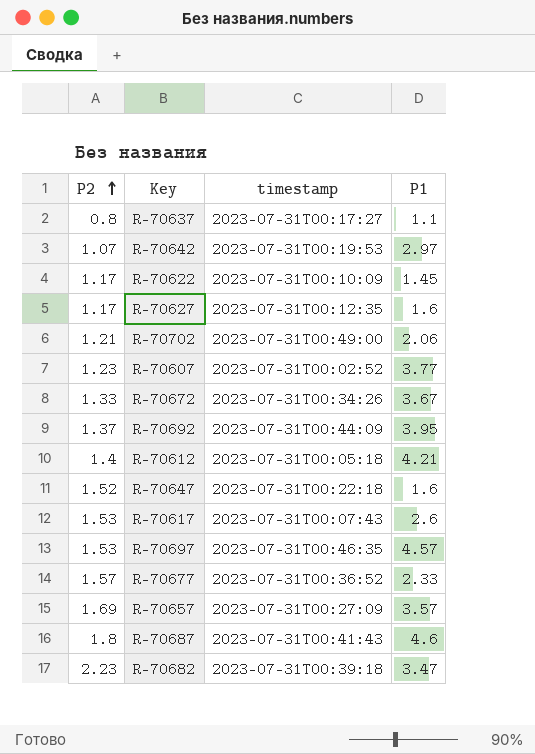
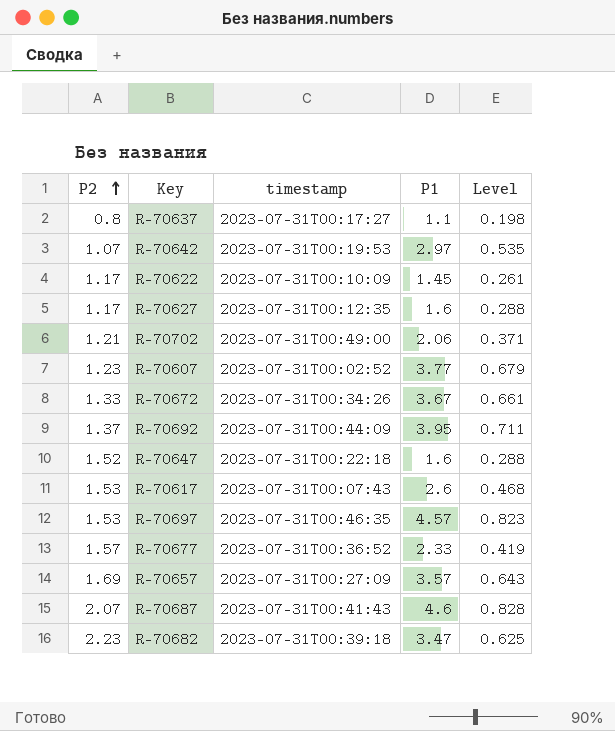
column Level | formula: none -> [P1] * 0.18
row R-70612: 1.4 | 2023-07-31T00:05:18 | 4.21 -> none
R-70687 | P2: 1.8 -> 2.07

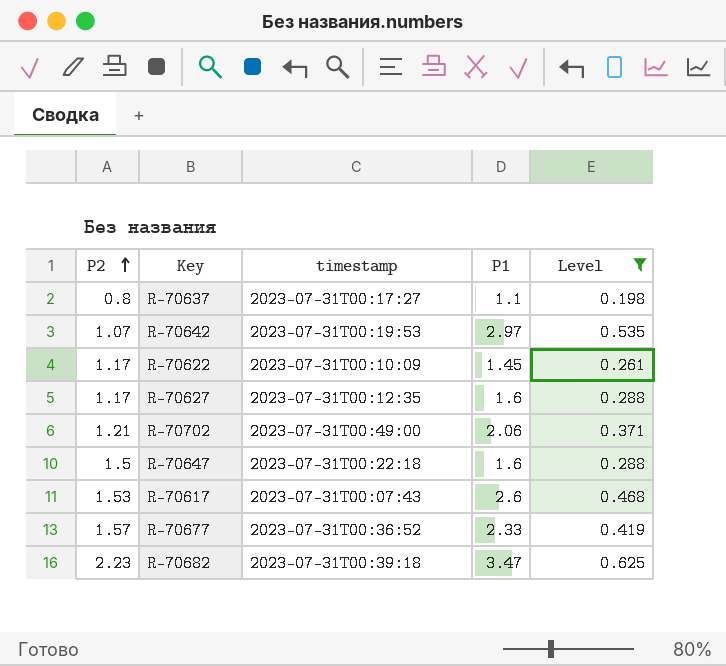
filter: none -> Level <= 0.625
R-70647 | P2: 1.52 -> 1.5

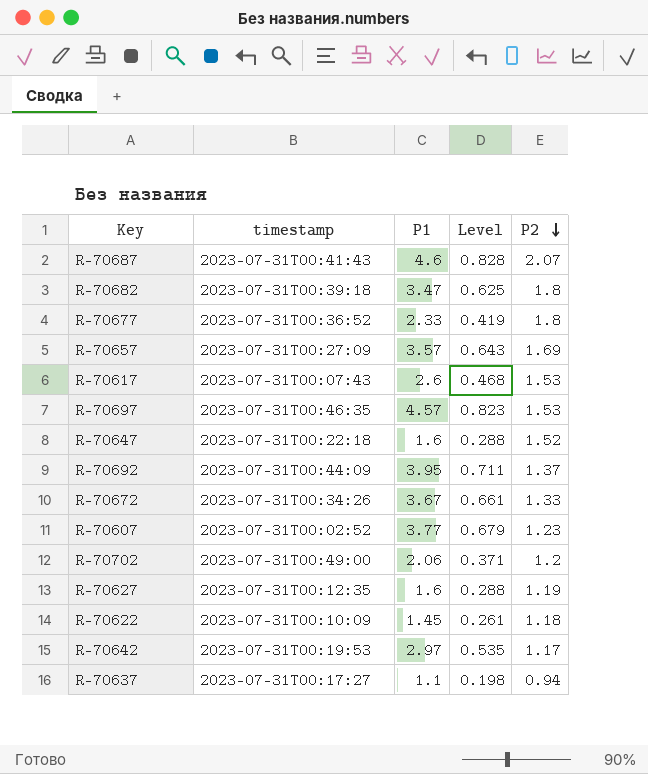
filter: Level <= 0.625 -> none
row order: P2 ascending -> P2 descending
column P2 | position: 1 -> 5
R-70682 | P2: 2.23 -> 1.8
R-70677 | P2: 1.57 -> 1.8
R-70647 | P2: 1.5 -> 1.52
R-70702 | P2: 1.21 -> 1.2
R-70627 | P2: 1.17 -> 1.19
R-70622 | P2: 1.17 -> 1.18
R-70642 | P2: 1.07 -> 1.17
R-70637 | P2: 0.8 -> 0.94

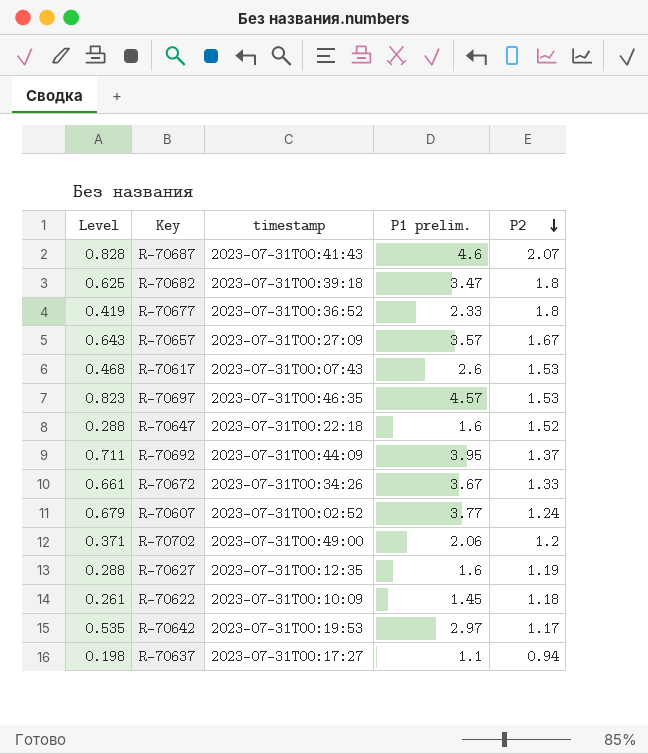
column Level | position: 4 -> 1
column name: P1 -> P1 prelim.
R-70657 | P2: 1.69 -> 1.67
R-70607 | P2: 1.23 -> 1.24

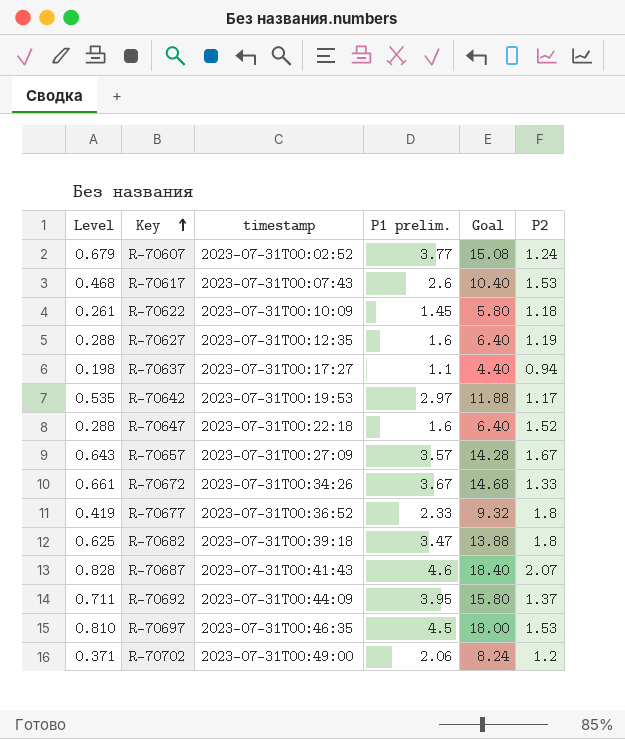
row order: P2 descending -> Key ascending
column Goal | formula: none -> [P1 prelim.] * 4
R-70697 | Level: 0.823 -> 0.810
R-70697 | P1 prelim.: 4.57 -> 4.5

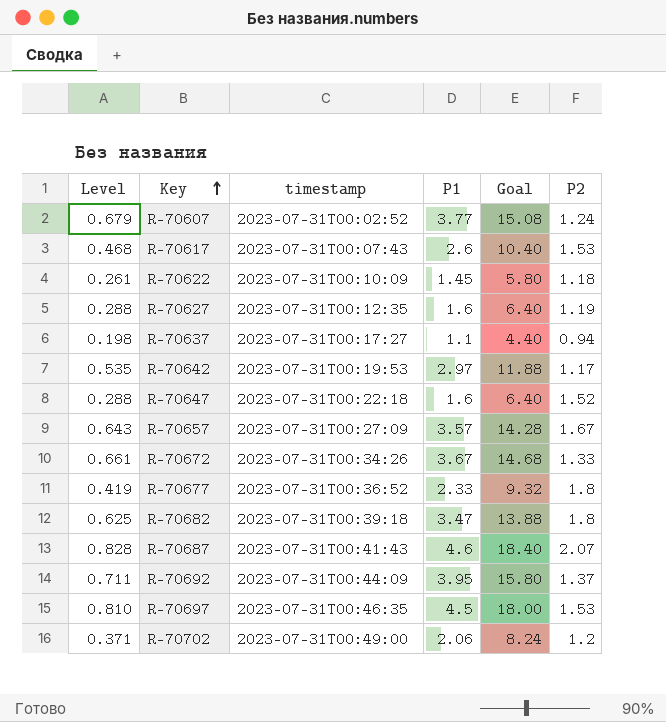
column name: P1 prelim. -> P1

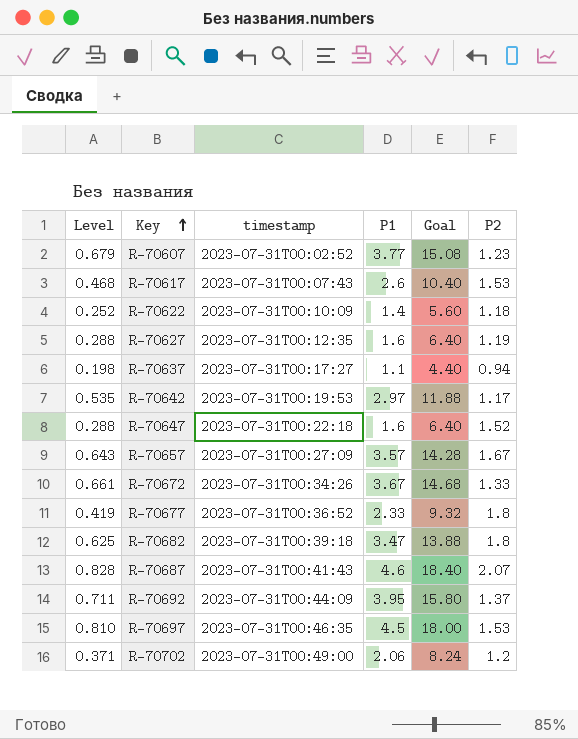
R-70607 | P2: 1.24 -> 1.23
R-70622 | Level: 0.261 -> 0.252
R-70622 | P1: 1.45 -> 1.4
R-70622 | Goal: 5.80 -> 5.60

